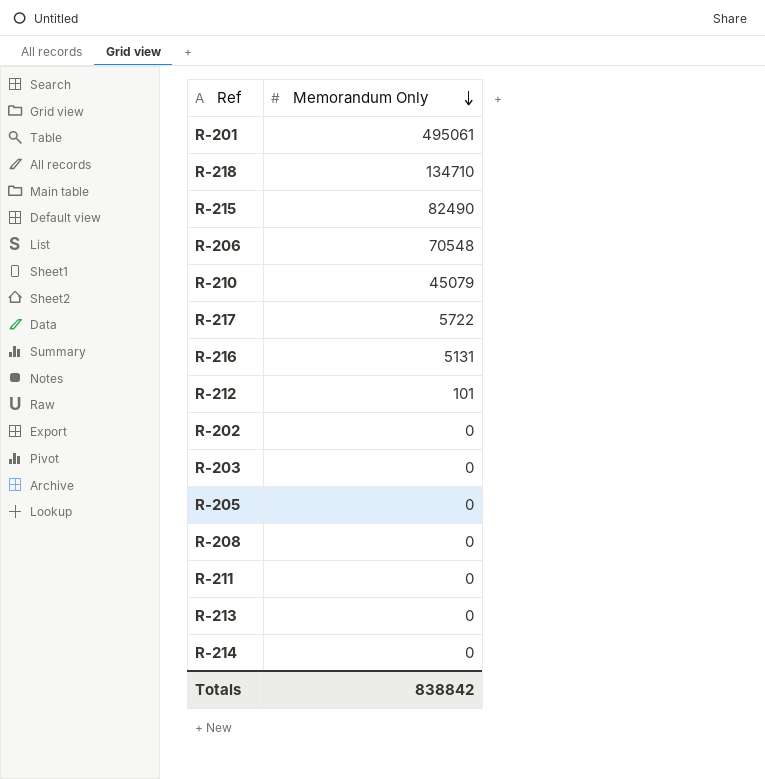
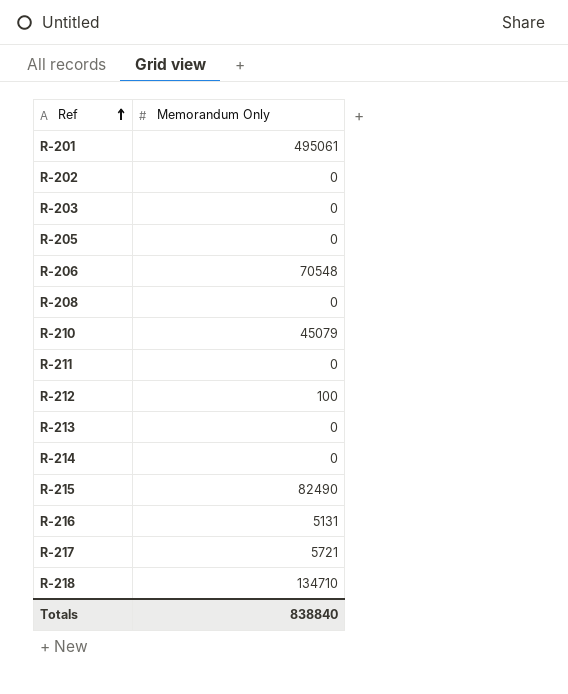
row order: Memorandum Only descending -> Ref ascending
R-212 | Memorandum Only: 101 -> 100
R-217 | Memorandum Only: 5722 -> 5721
Totals | Memorandum Only: 838842 -> 838840

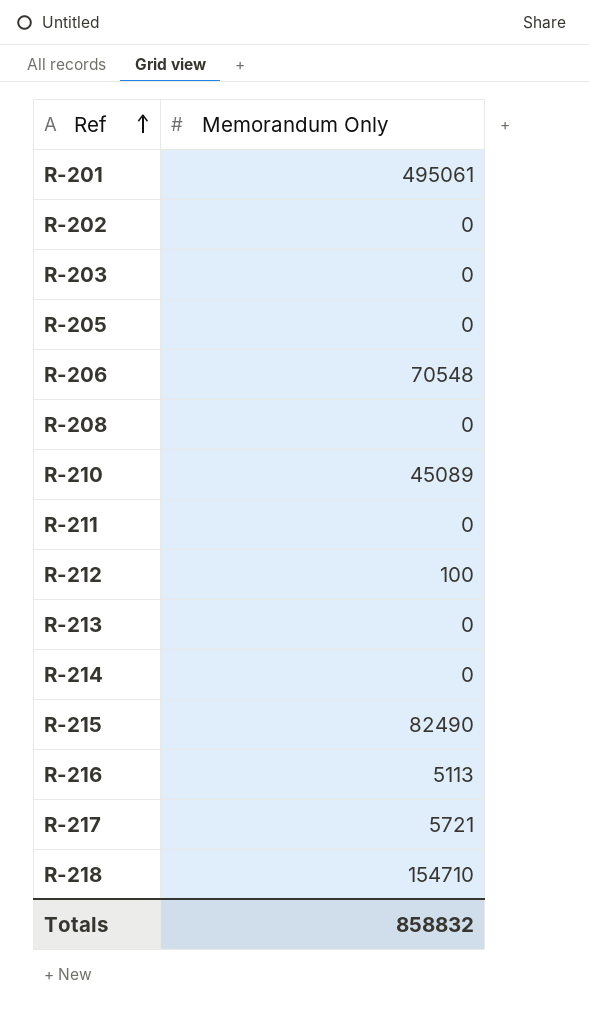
R-210 | Memorandum Only: 45079 -> 45089
R-216 | Memorandum Only: 5131 -> 5113
R-218 | Memorandum Only: 134710 -> 154710
Totals | Memorandum Only: 838840 -> 858832

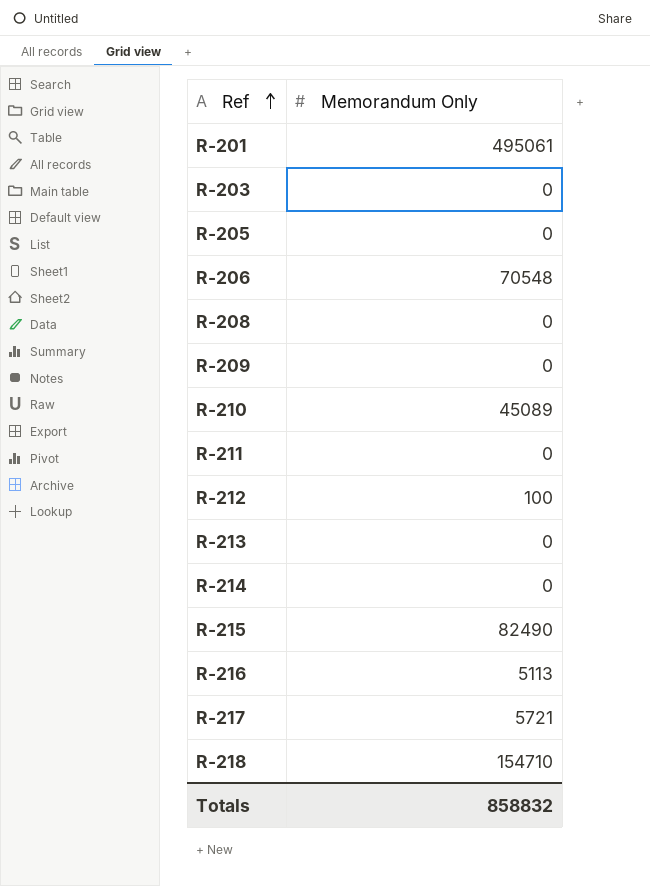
row R-202: 0 -> none
row R-209: none -> 0

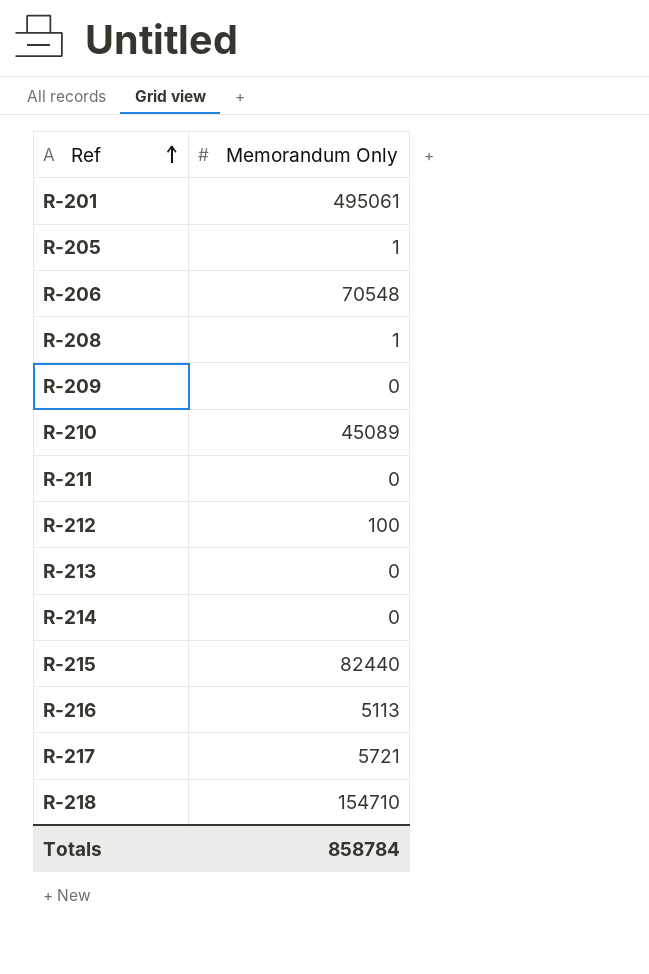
row R-203: 0 -> none
R-205 | Memorandum Only: 0 -> 1
R-208 | Memorandum Only: 0 -> 1
R-215 | Memorandum Only: 82490 -> 82440
Totals | Memorandum Only: 858832 -> 858784

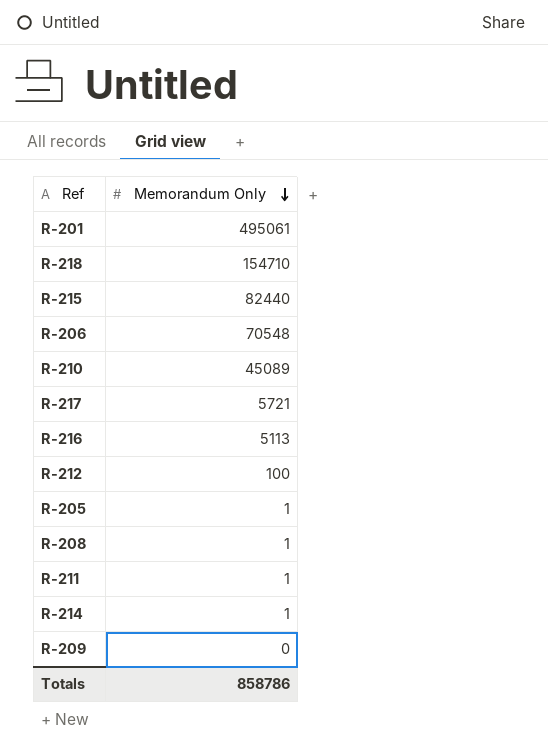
row order: Ref ascending -> Memorandum Only descending
row R-213: 0 -> none
R-211 | Memorandum Only: 0 -> 1
R-214 | Memorandum Only: 0 -> 1
Totals | Memorandum Only: 858784 -> 858786

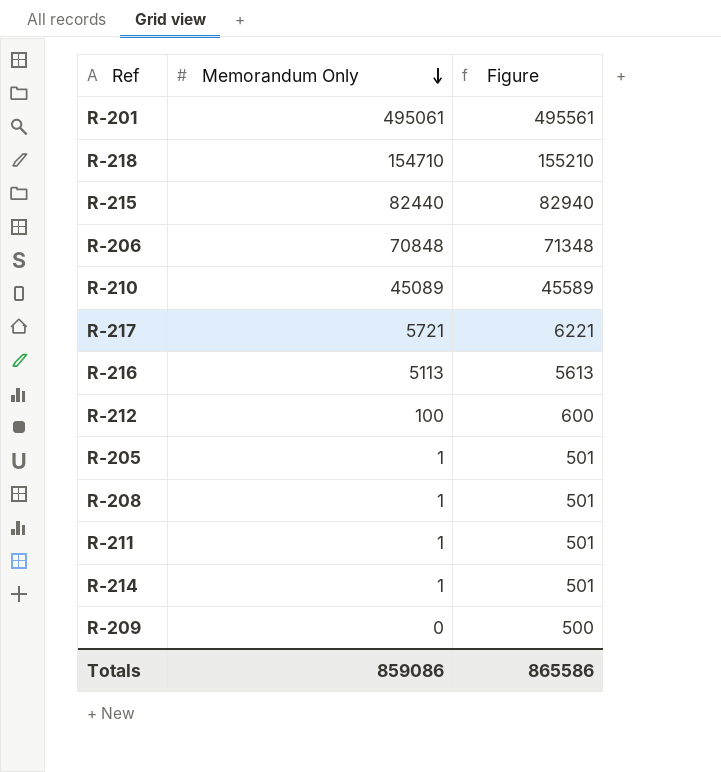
column Figure | formula: none -> [Memorandum Only] + 500
R-206 | Memorandum Only: 70548 -> 70848
Totals | Memorandum Only: 858786 -> 859086

